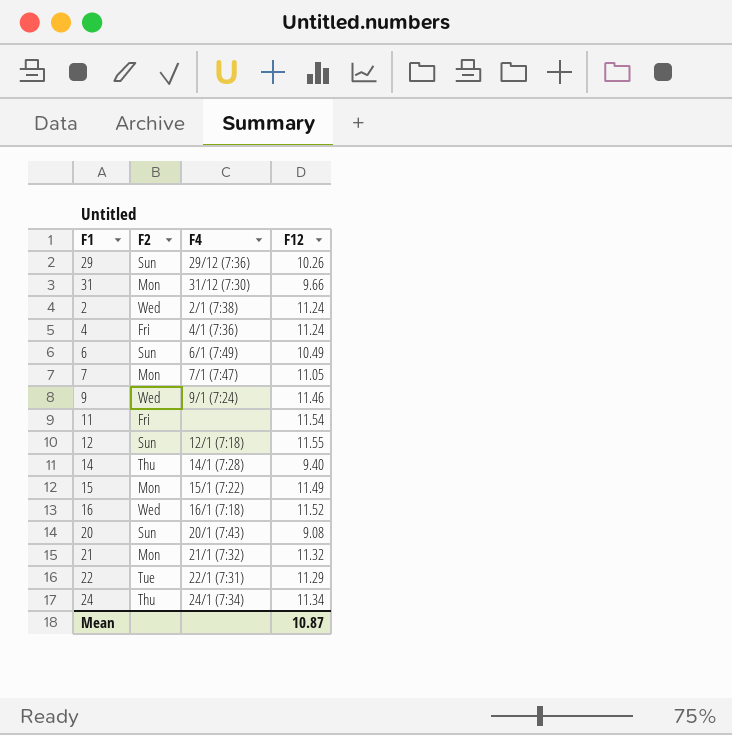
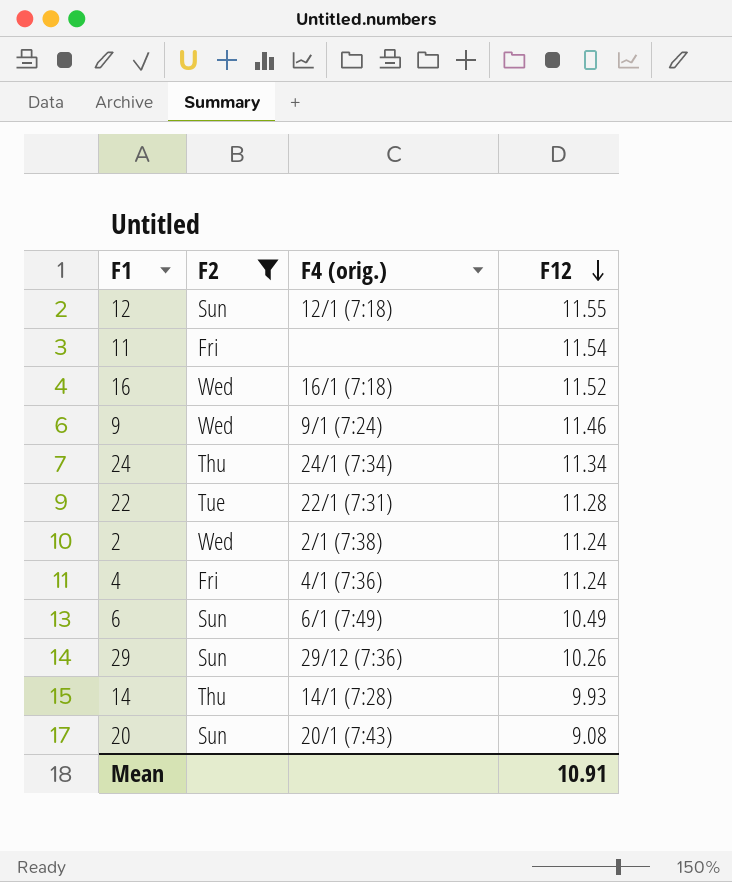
filter: none -> F2 != Mon
row order: none -> F12 descending
column name: F4 -> F4 (orig.)
22 | F12: 11.29 -> 11.28
14 | F12: 9.40 -> 9.93
Mean | F12: 10.87 -> 10.91

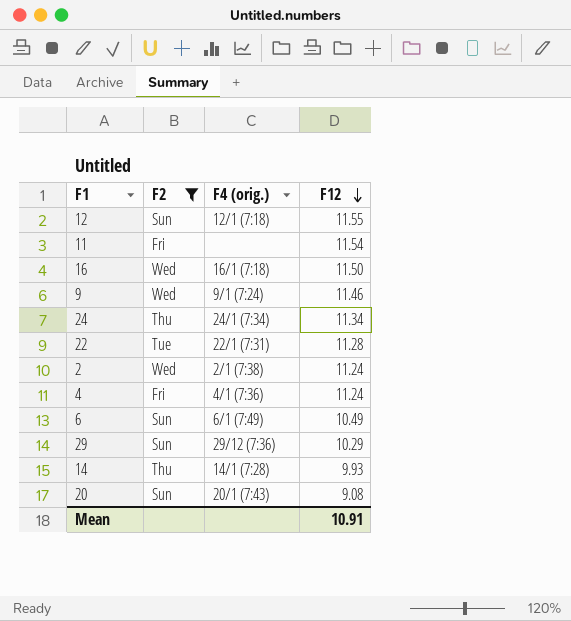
16 | F12: 11.52 -> 11.50
29 | F12: 10.26 -> 10.29

